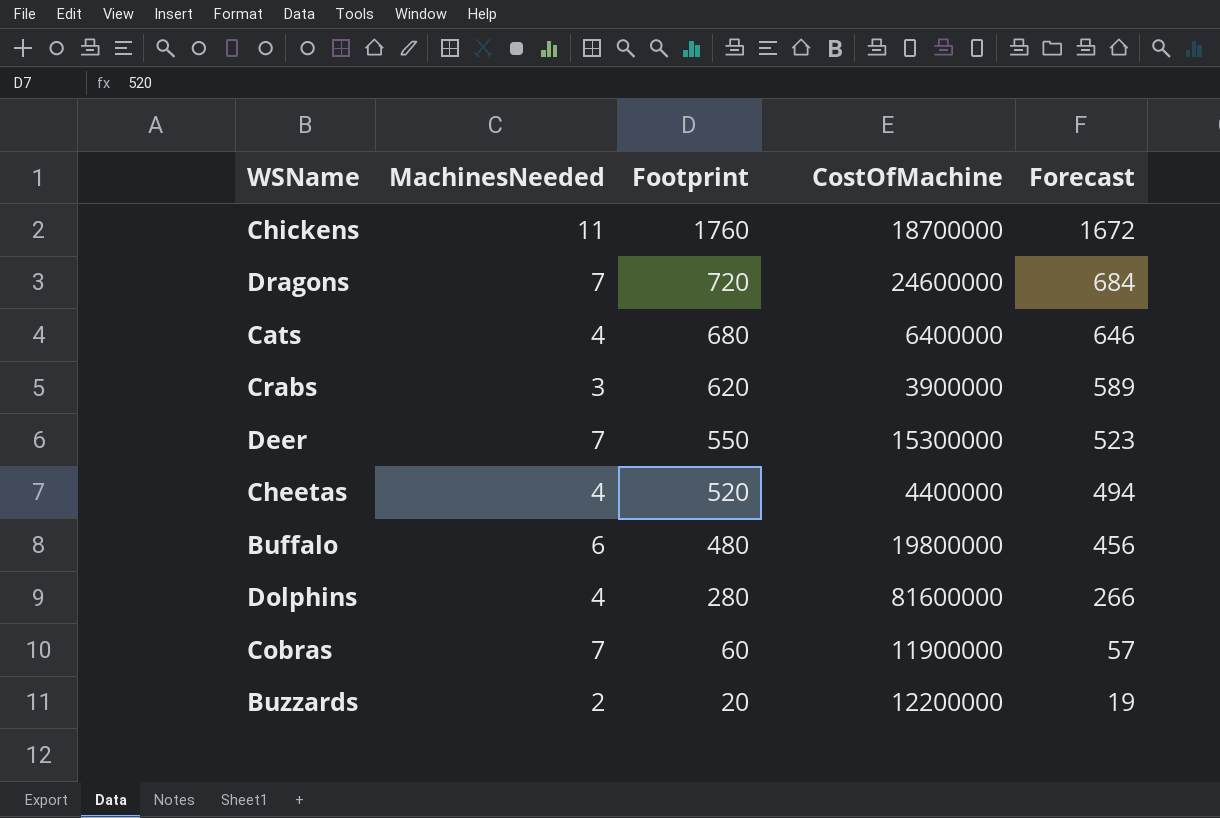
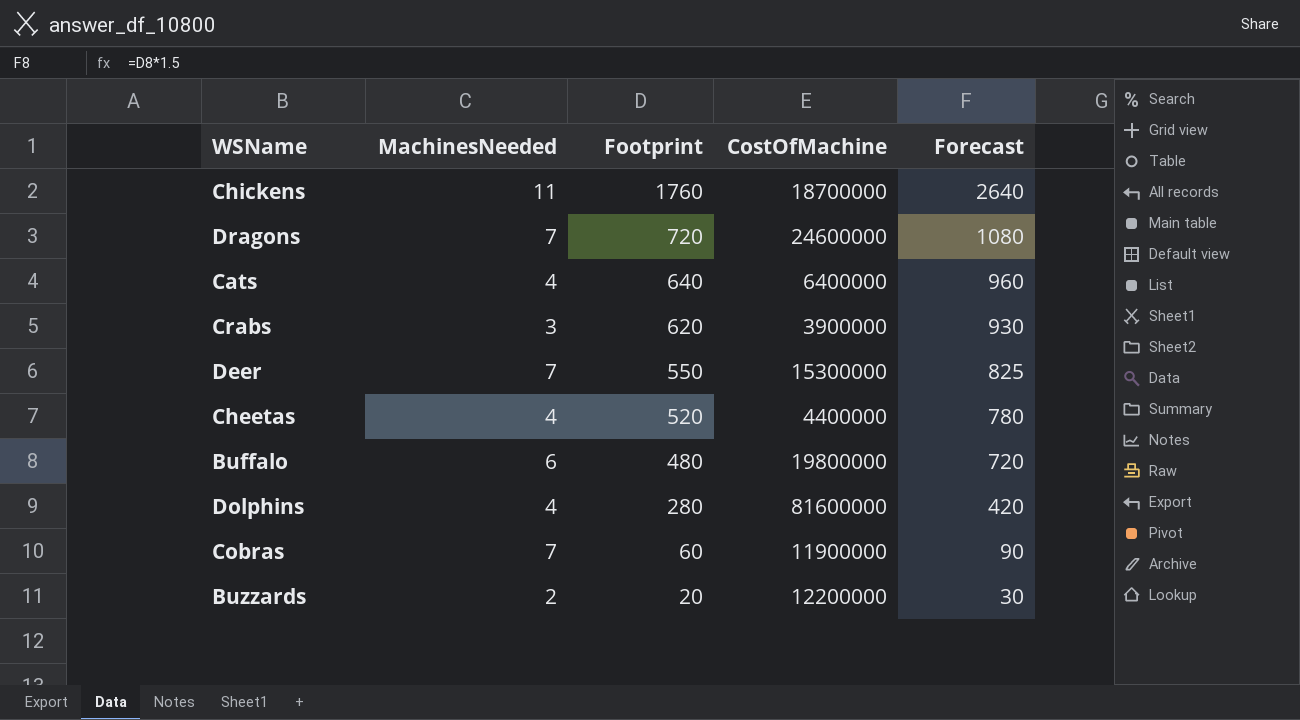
column Forecast | formula: [Footprint] * 0.95 -> [Footprint] * 1.5
Cats | Footprint: 680 -> 640

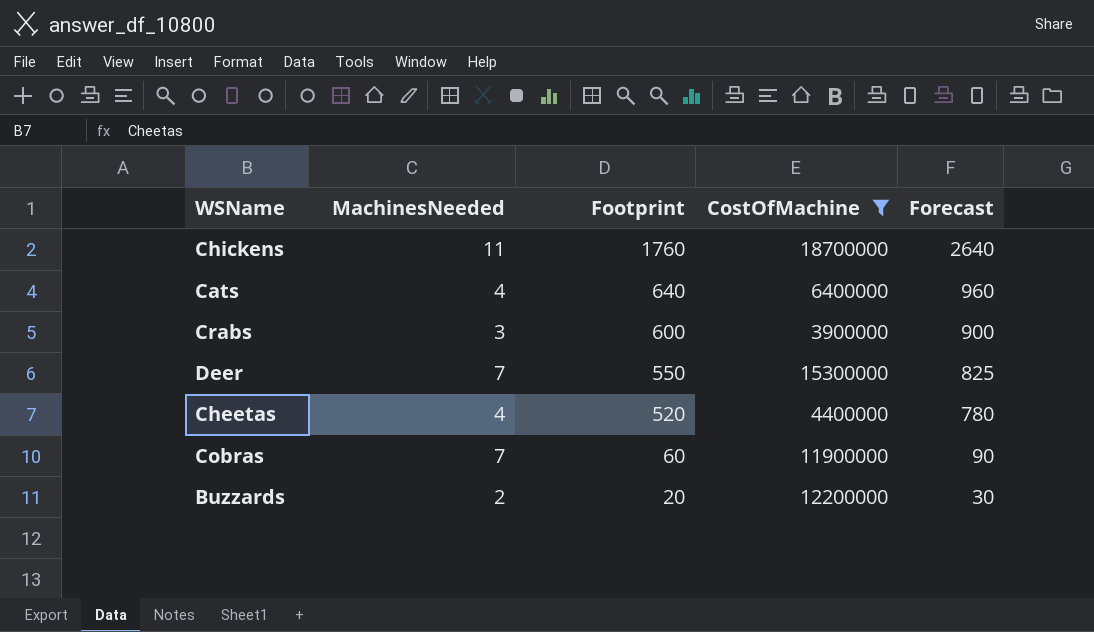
filter: none -> CostOfMachine <= 18700000
Crabs | Footprint: 620 -> 600
Crabs | Forecast: 930 -> 900

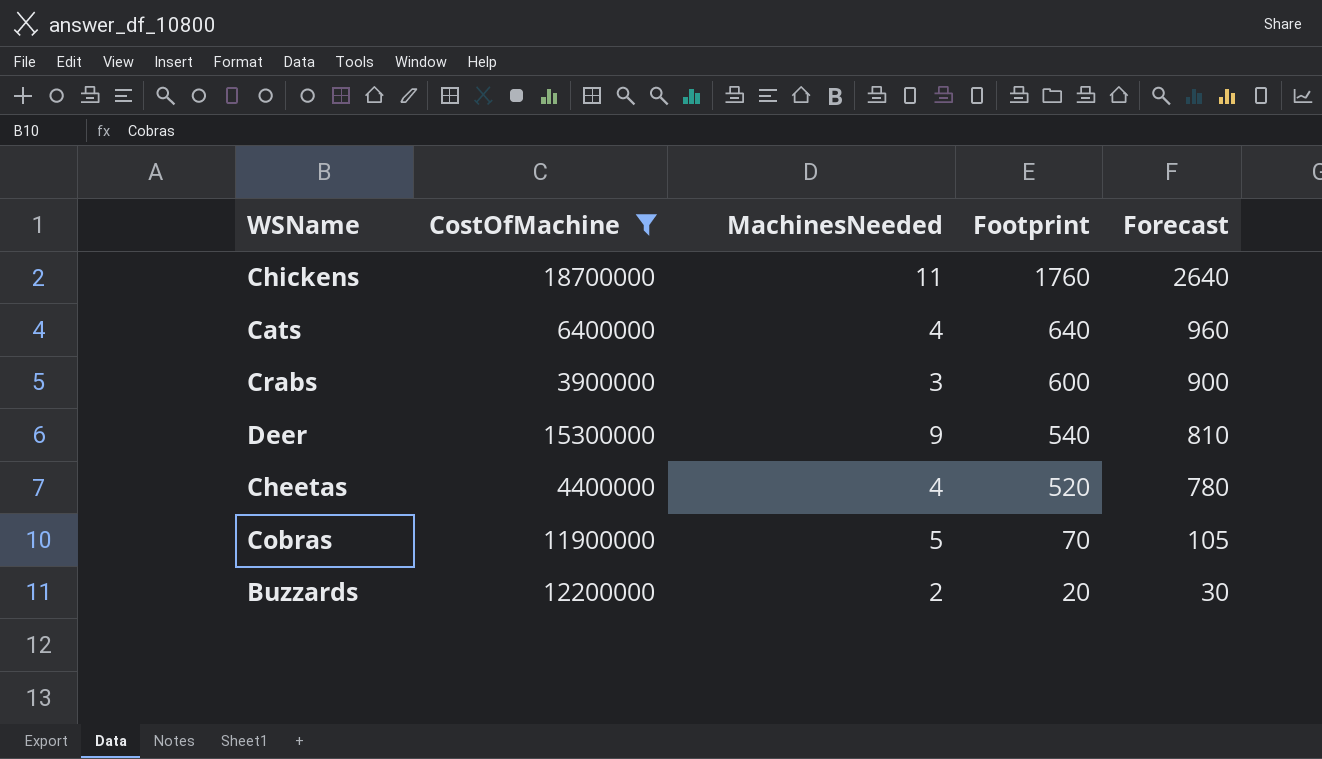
column CostOfMachine | position: 4 -> 2
Deer | MachinesNeeded: 7 -> 9
Deer | Footprint: 550 -> 540
Deer | Forecast: 825 -> 810
Cobras | MachinesNeeded: 7 -> 5
Cobras | Footprint: 60 -> 70
Cobras | Forecast: 90 -> 105

